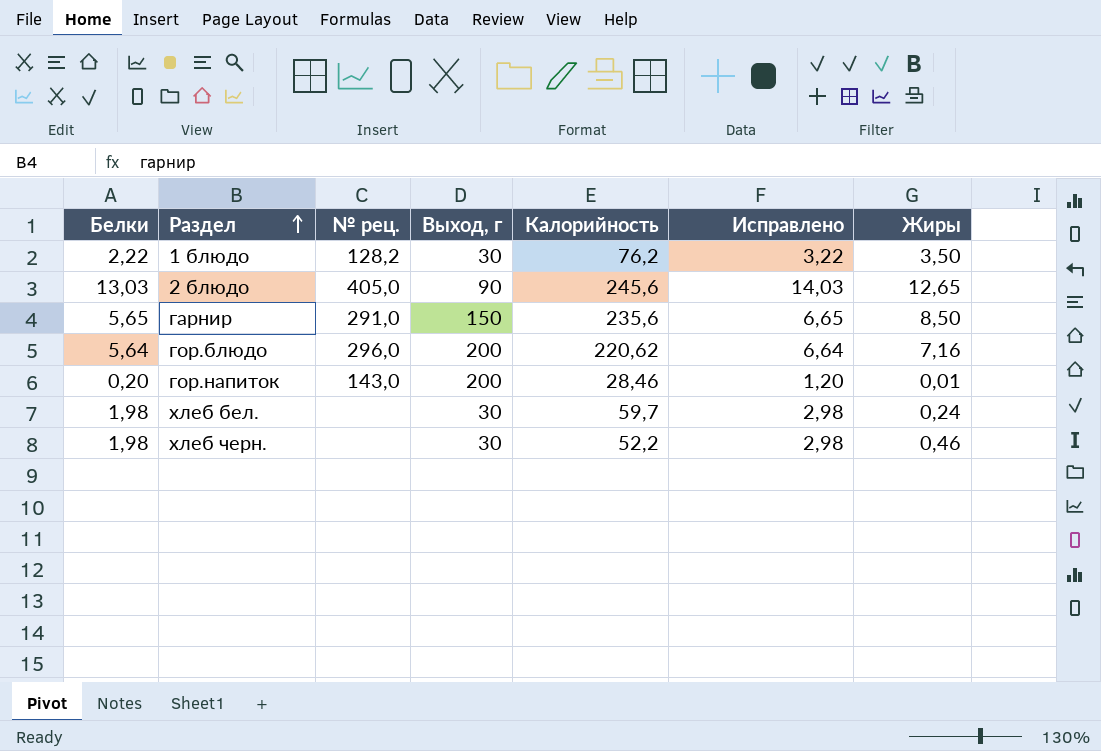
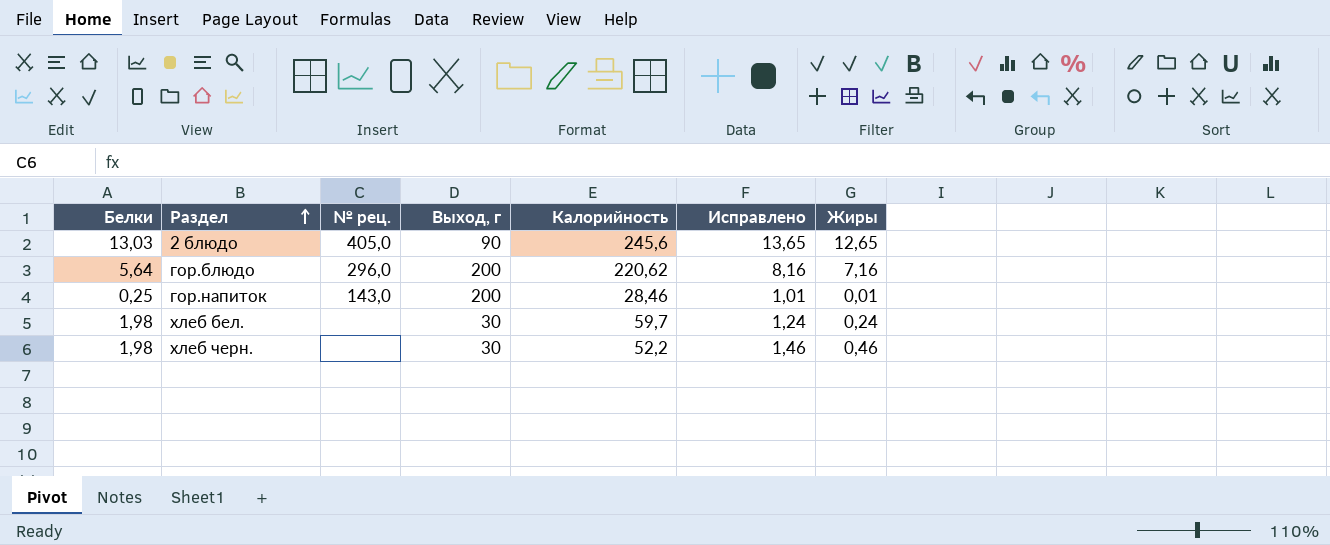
column Исправлено | formula: [Белки] + 1 -> [Жиры] + 1
row 1 блюдо: 2,22 | 128,2 | 30 | 76,2 | 3,22 | 3,50 -> none
row гарнир: 5,65 | 291,0 | 150 | 235,6 | 6,65 | 8,50 -> none
гор.напиток | Белки: 0,20 -> 0,25

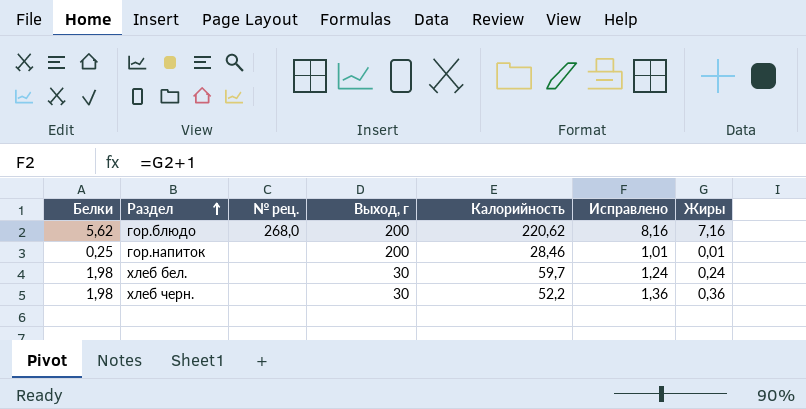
row 2 блюдо: 13,03 | 405,0 | 90 | 245,6 | 13,65 | 12,65 -> none
гор.блюдо | Белки: 5,64 -> 5,62
гор.блюдо | № рец.: 296,0 -> 268,0
гор.напиток | № рец.: 143,0 -> none
хлеб черн. | Исправлено: 1,46 -> 1,36
хлеб черн. | Жиры: 0,46 -> 0,36

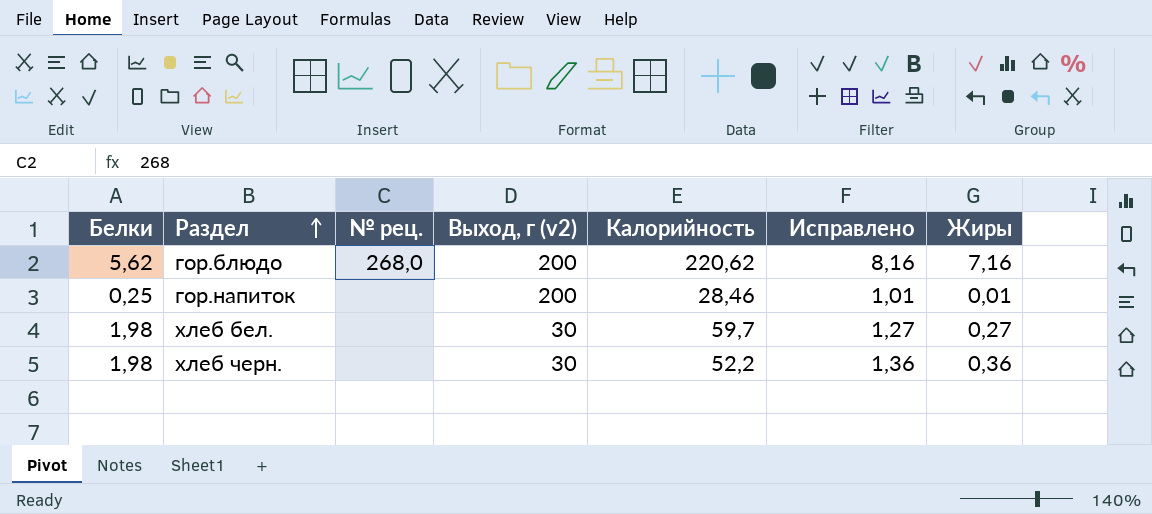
column name: Выход, г -> Выход, г (v2)
хлеб бел. | Исправлено: 1,24 -> 1,27
хлеб бел. | Жиры: 0,24 -> 0,27

